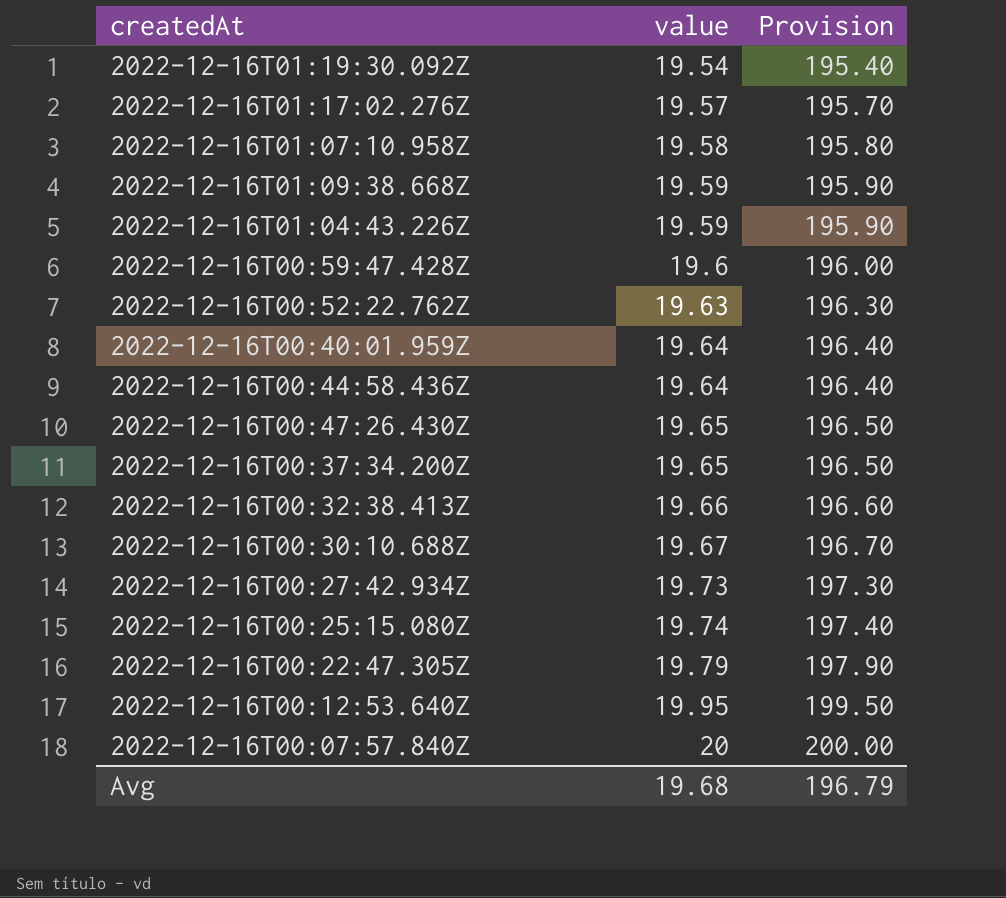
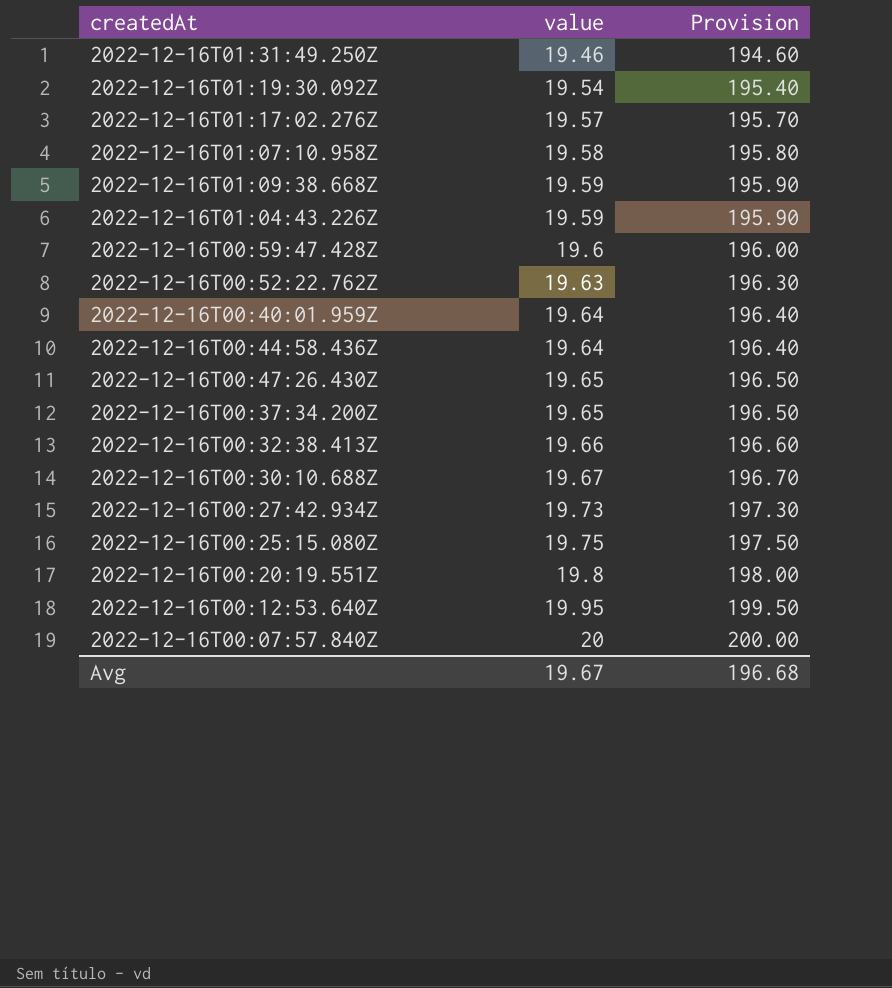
row 2022-12-16T00:22:47.305Z: 19.79 | 197.90 -> none
row 2022-12-16T01:31:49.250Z: none -> 19.46 | 194.60
2022-12-16T00:25:15.080Z | value: 19.74 -> 19.75
2022-12-16T00:25:15.080Z | Provision: 197.40 -> 197.50
row 2022-12-16T00:20:19.551Z: none -> 19.8 | 198.00
Avg | value: 19.68 -> 19.67
Avg | Provision: 196.79 -> 196.68

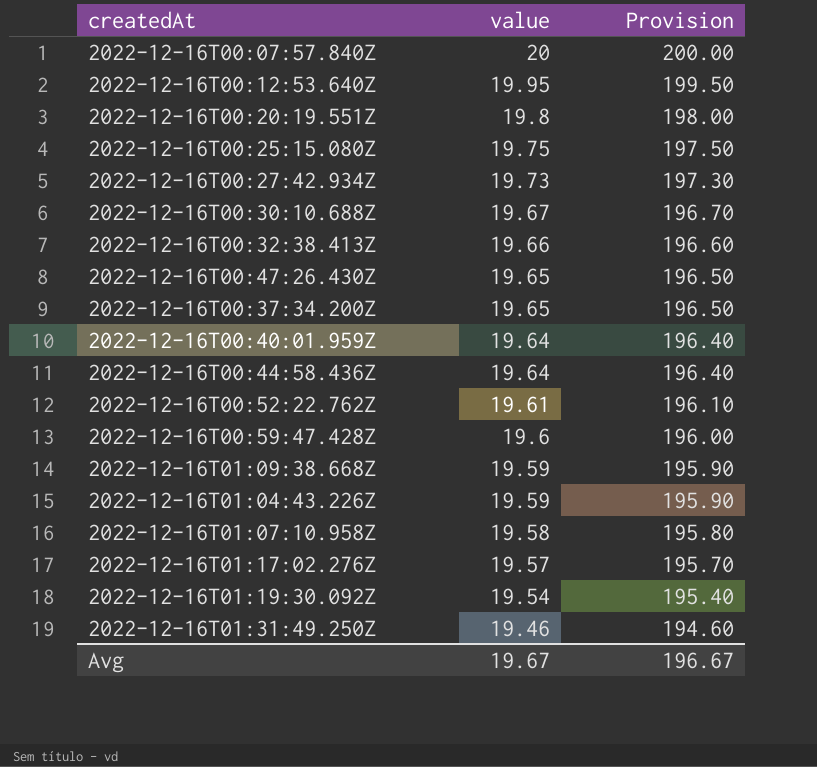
row order: value ascending -> value descending
2022-12-16T00:52:22.762Z | value: 19.63 -> 19.61
2022-12-16T00:52:22.762Z | Provision: 196.30 -> 196.10
Avg | Provision: 196.68 -> 196.67

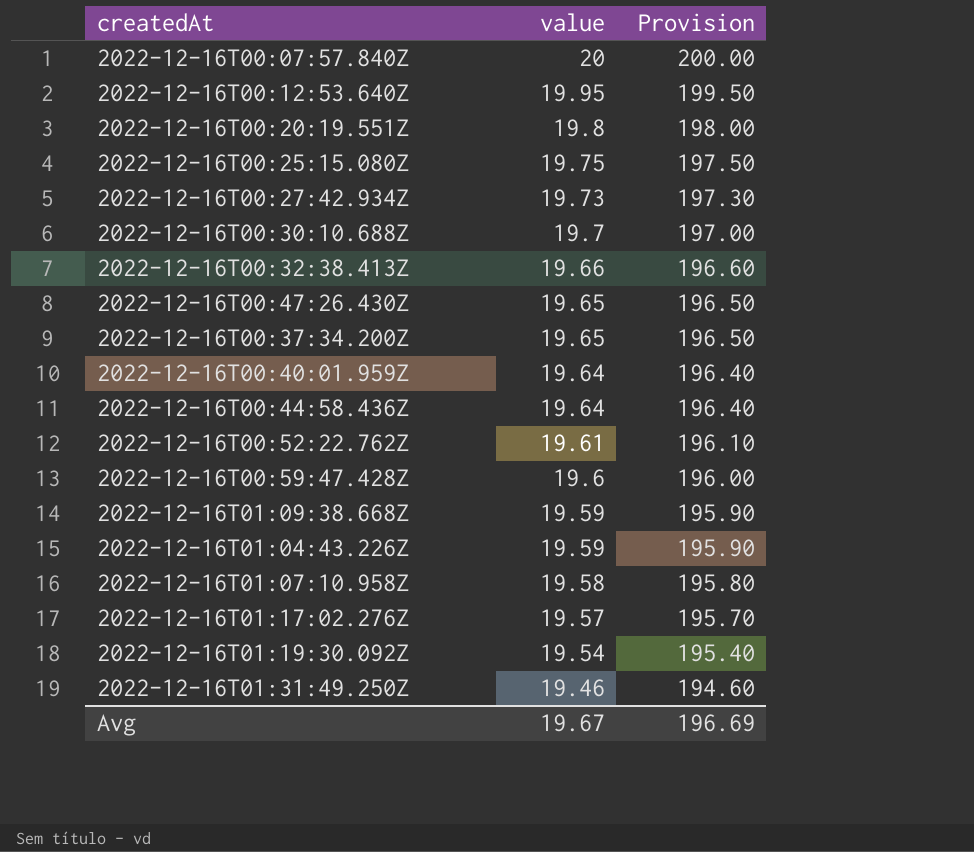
2022-12-16T00:30:10.688Z | value: 19.67 -> 19.7
2022-12-16T00:30:10.688Z | Provision: 196.70 -> 197.00
Avg | Provision: 196.67 -> 196.69

